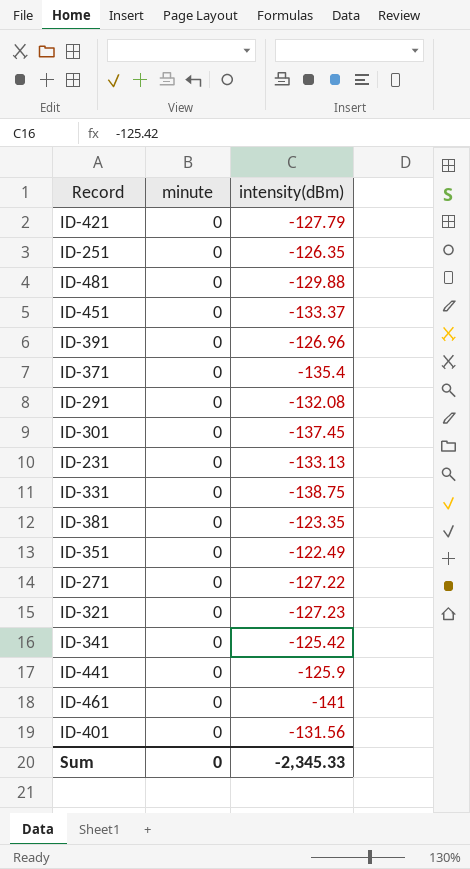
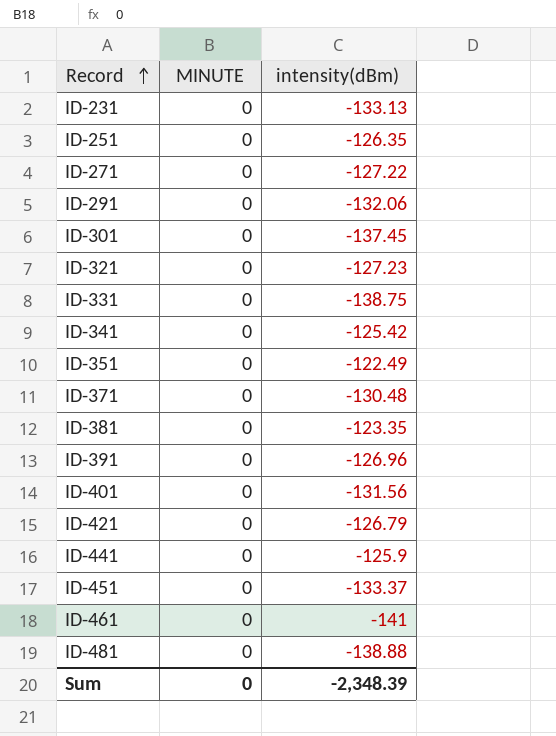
row order: none -> Record ascending
column name: minute -> MINUTE
ID-291 | intensity(dBm): -132.08 -> -132.06
ID-371 | intensity(dBm): -135.4 -> -130.48
ID-421 | intensity(dBm): -127.79 -> -126.79
ID-481 | intensity(dBm): -129.88 -> -138.88
Sum | intensity(dBm): -2,345.33 -> -2,348.39

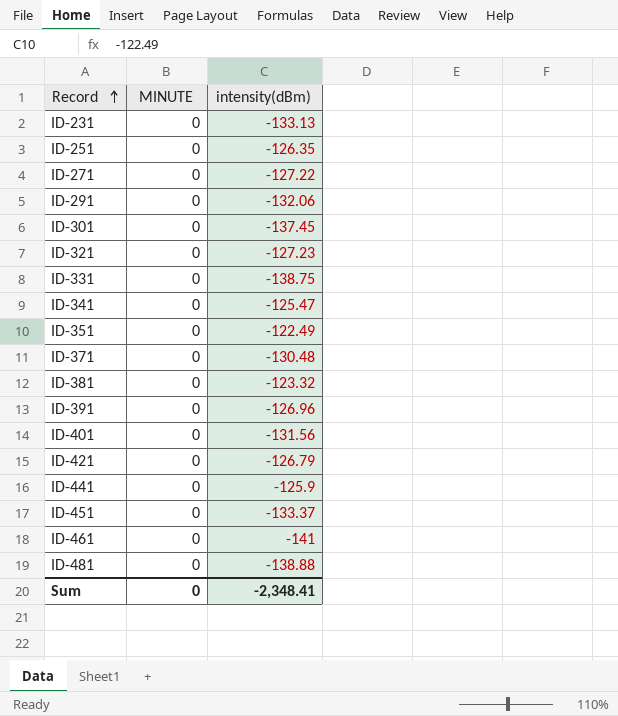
ID-341 | intensity(dBm): -125.42 -> -125.47
ID-381 | intensity(dBm): -123.35 -> -123.32
Sum | intensity(dBm): -2,348.39 -> -2,348.41

